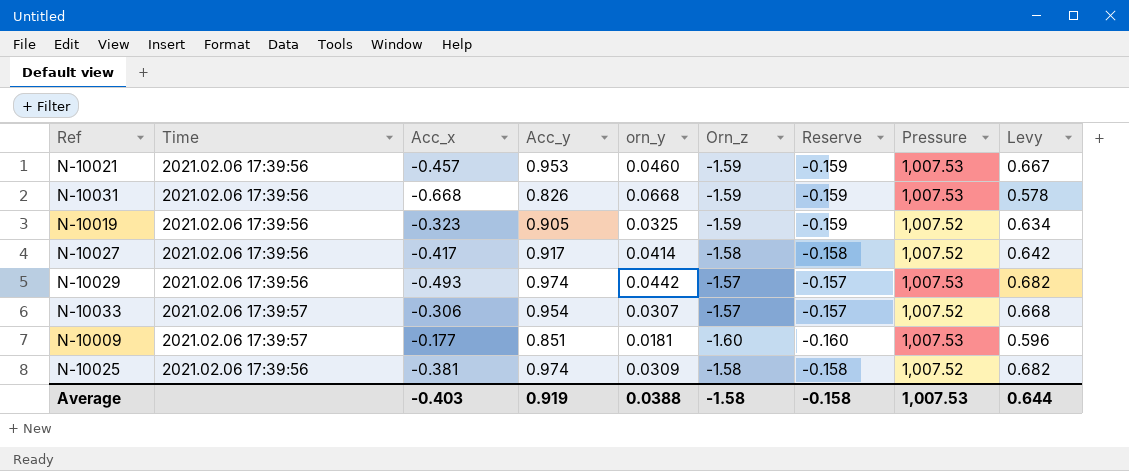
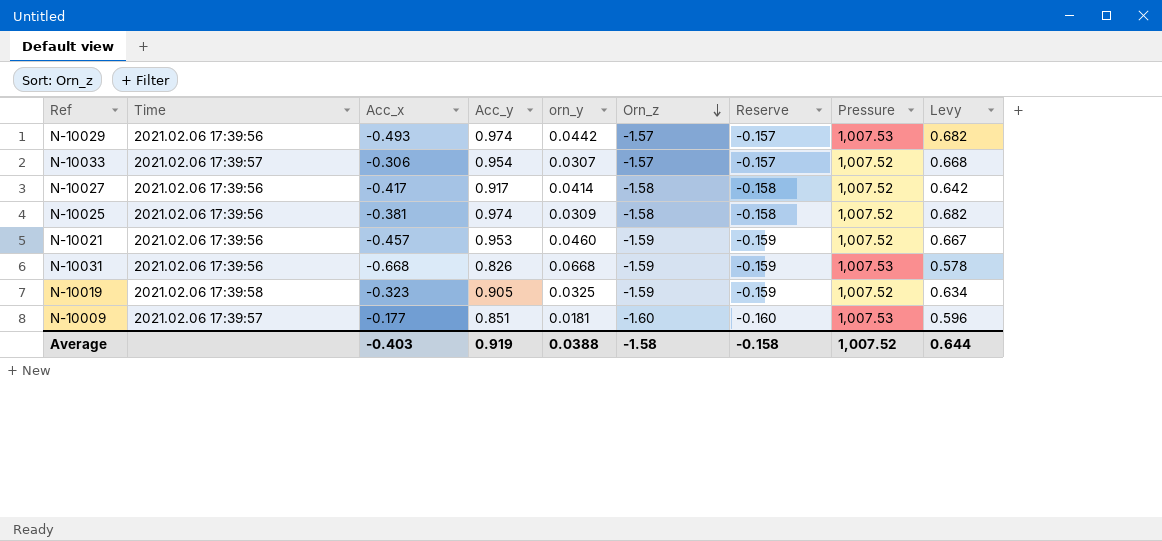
row order: none -> Orn_z descending
N-10021 | Pressure: 1,007.53 -> 1,007.52
N-10019 | Time: 2021.02.06 17:39:56 -> 2021.02.06 17:39:58
Average | Pressure: 1,007.53 -> 1,007.52

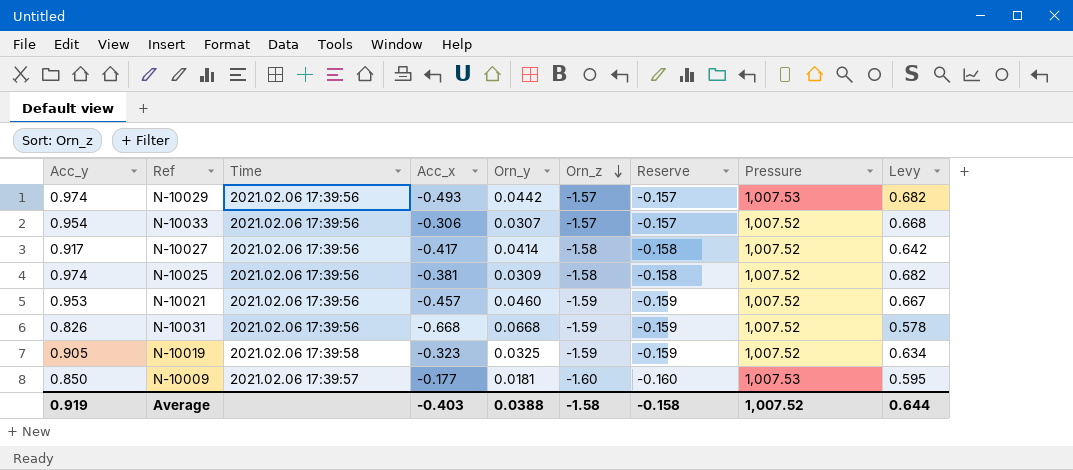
column Acc_y | position: 4 -> 1
column name: orn_y -> Orn_y
N-10033 | Time: 2021.02.06 17:39:57 -> 2021.02.06 17:39:56
N-10031 | Pressure: 1,007.53 -> 1,007.52
N-10009 | Acc_y: 0.851 -> 0.850
N-10009 | Levy: 0.596 -> 0.595

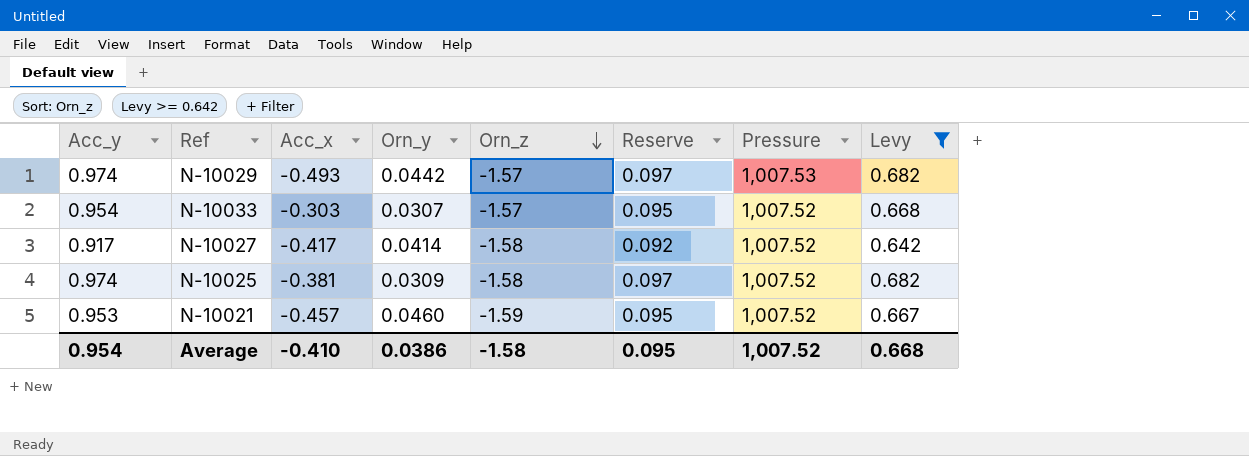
filter: none -> Levy >= 0.642
column Time | position: 3 -> none
column Reserve | formula: [Orn_z] * 0.1 -> [Acc_y] * 0.1
N-10033 | Acc_x: -0.306 -> -0.303
Average | Acc_y: 0.919 -> 0.954
Average | Acc_x: -0.403 -> -0.410
Average | Orn_y: 0.0388 -> 0.0386
Average | Reserve: -0.158 -> 0.095
Average | Levy: 0.644 -> 0.668

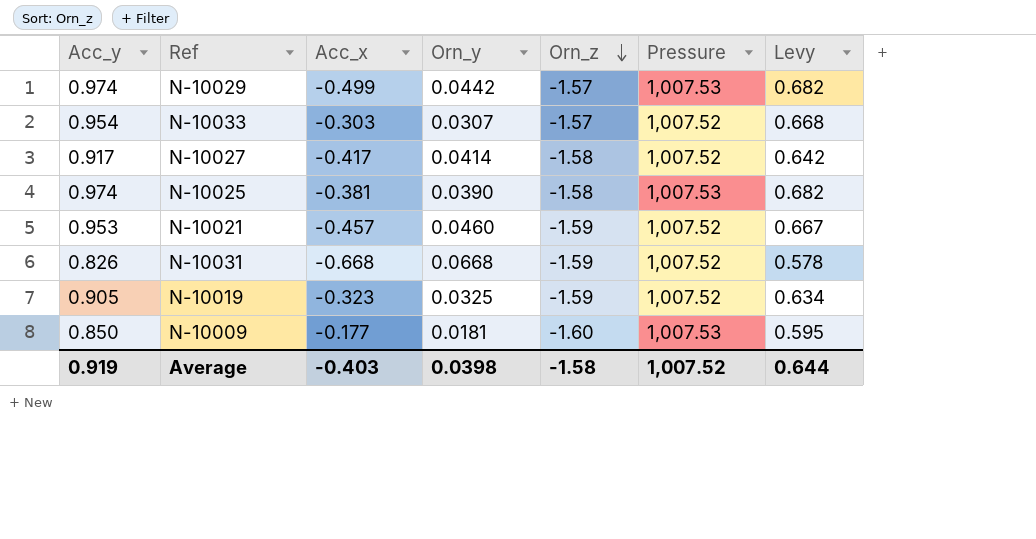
filter: Levy >= 0.642 -> none
column Reserve | formula: [Acc_y] * 0.1 -> none
N-10029 | Acc_x: -0.493 -> -0.499
N-10025 | Orn_y: 0.0309 -> 0.0390
N-10025 | Pressure: 1,007.52 -> 1,007.53
Average | Acc_y: 0.954 -> 0.919
Average | Acc_x: -0.410 -> -0.403
Average | Orn_y: 0.0386 -> 0.0398
Average | Levy: 0.668 -> 0.644

